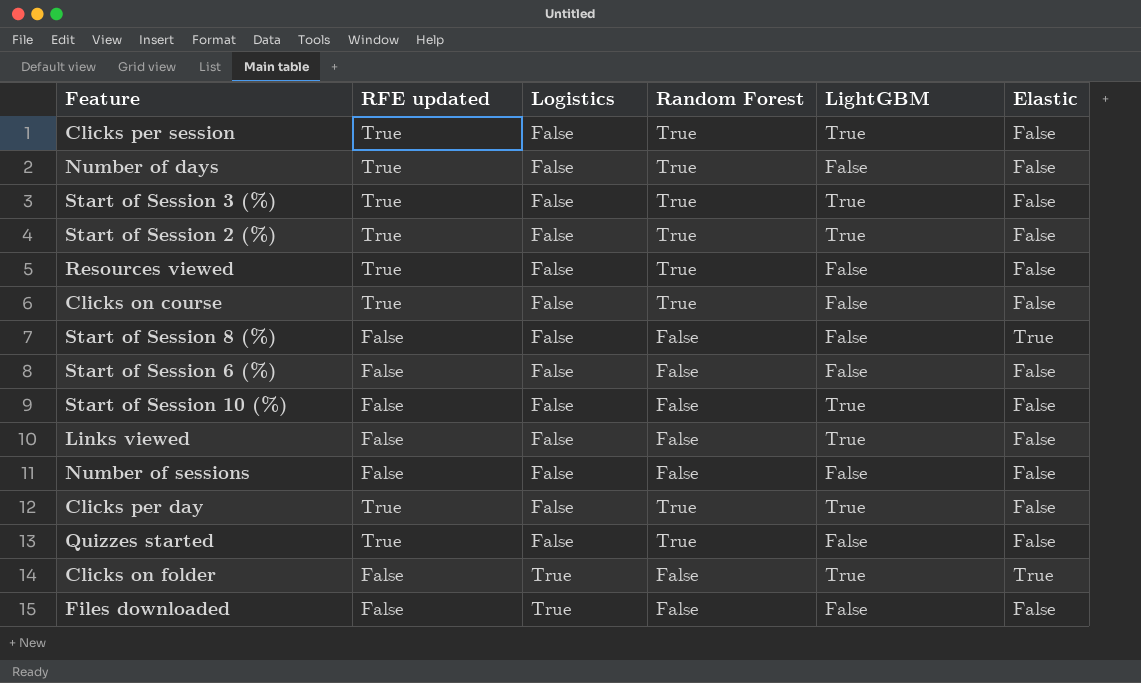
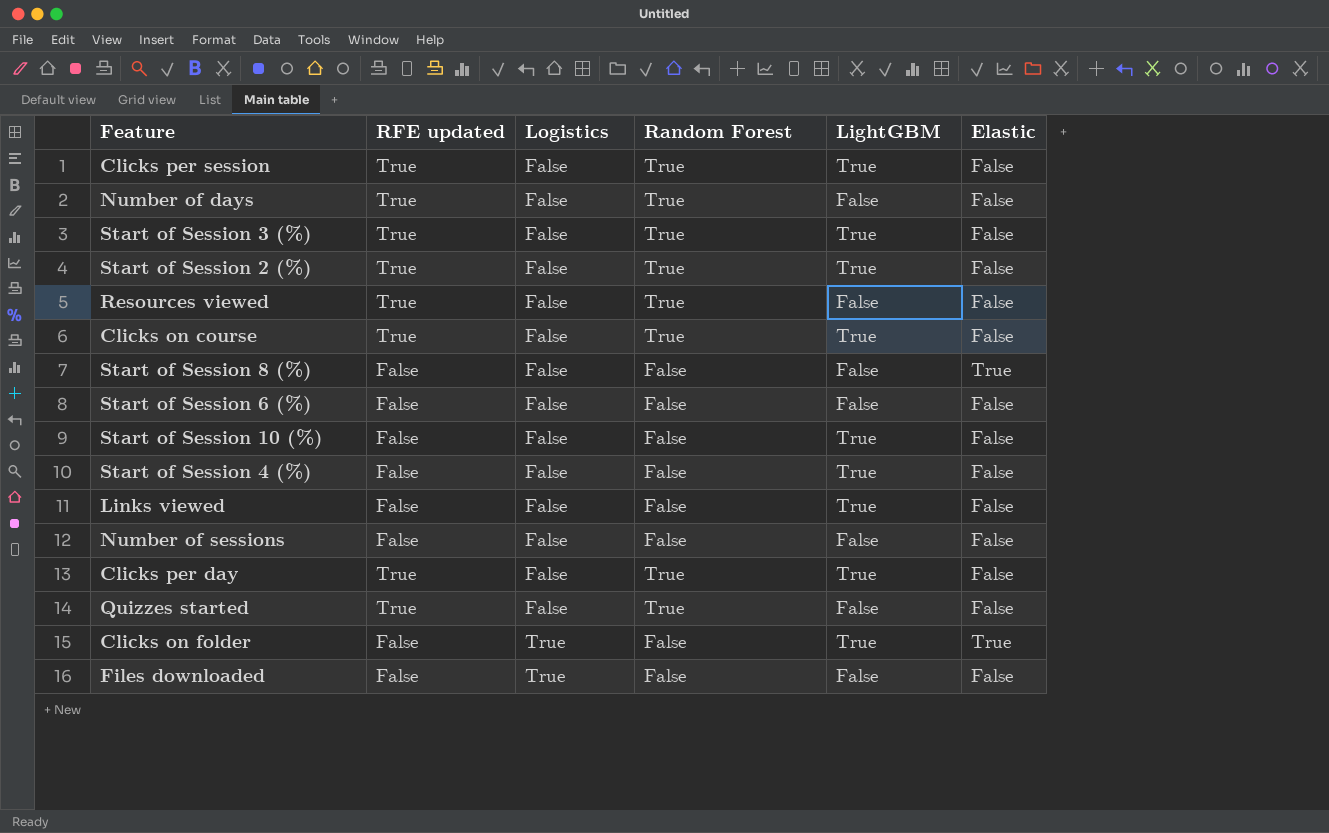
Clicks on course | LightGBM: False -> True
row Start of Session 4 (%): none -> False | False | False | True | False

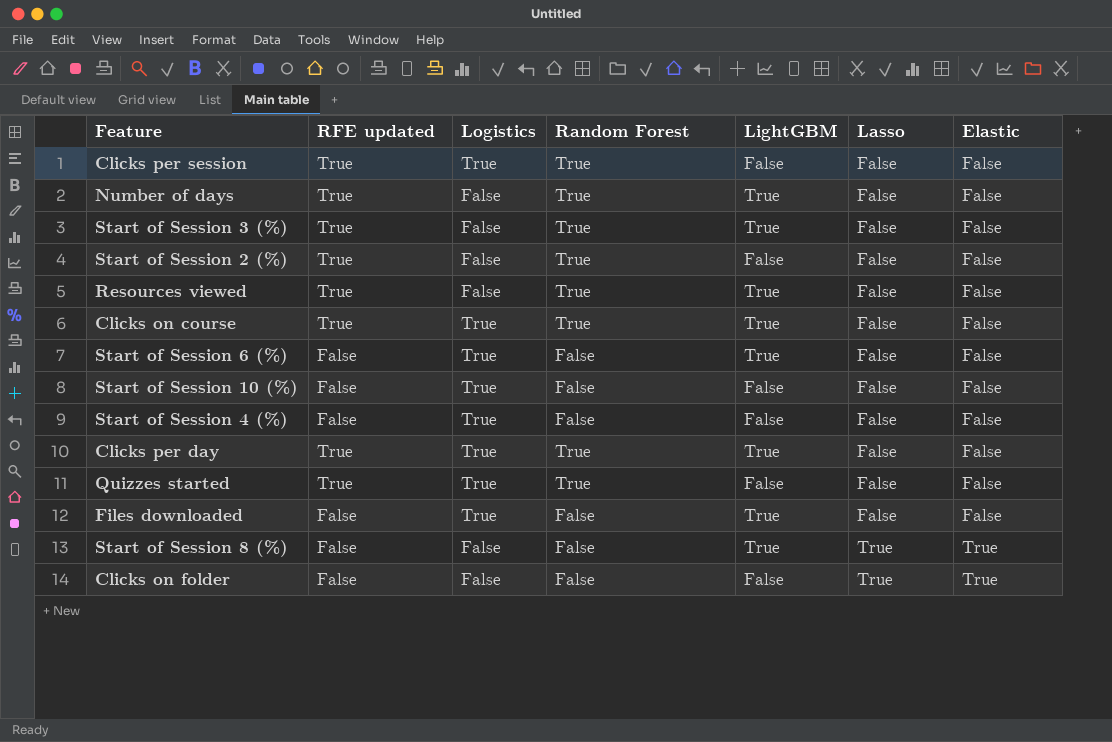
row order: Logistics ascending -> Lasso ascending
column Lasso | position: none -> 6
row Links viewed: False | False | False | True | False -> none
row Number of sessions: False | False | False | False | False -> none
Clicks per session | Logistics: False -> True
Clicks per session | LightGBM: True -> False
Number of days | LightGBM: False -> True
Start of Session 2 (%) | LightGBM: True -> False
Resources viewed | LightGBM: False -> True
Clicks on course | Logistics: False -> True
Start of Session 6 (%) | Logistics: False -> True
Start of Session 6 (%) | LightGBM: False -> True
Start of Session 10 (%) | Logistics: False -> True
Start of Session 10 (%) | LightGBM: True -> False
Start of Session 4 (%) | Logistics: False -> True
Start of Session 4 (%) | LightGBM: True -> False
Clicks per day | Logistics: False -> True
Quizzes started | Logistics: False -> True
Files downloaded | LightGBM: False -> True
Start of Session 8 (%) | LightGBM: False -> True
Clicks on folder | Logistics: True -> False
Clicks on folder | LightGBM: True -> False

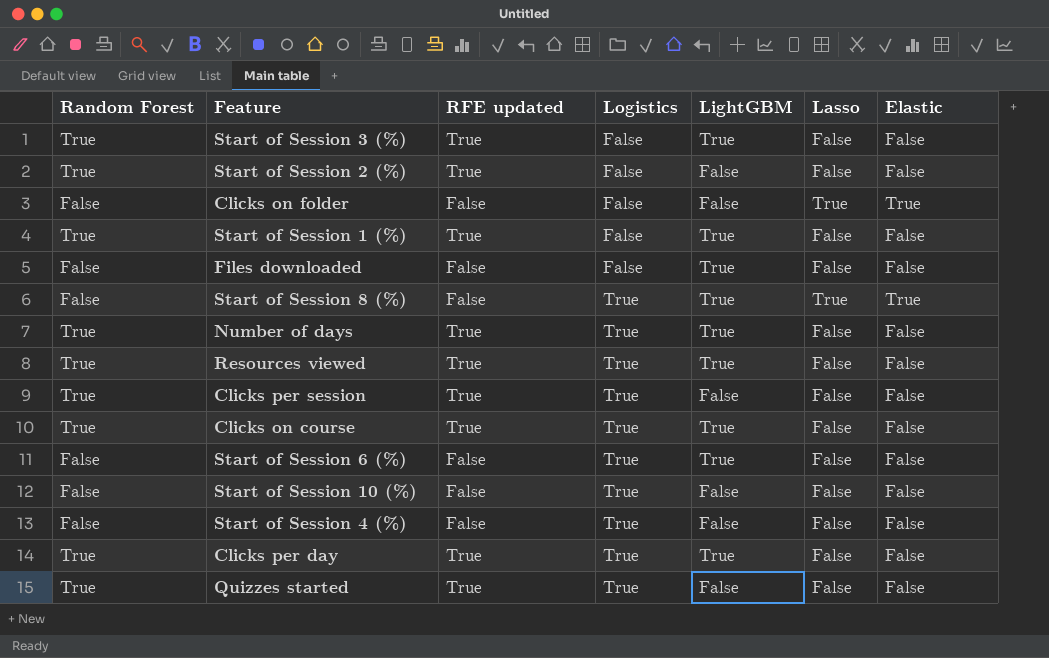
row order: Lasso ascending -> Logistics ascending
column Random Forest | position: 4 -> 1
row Start of Session 1 (%): none -> True | True | False | True | False | False
Files downloaded | Logistics: True -> False
Start of Session 8 (%) | Logistics: False -> True
Number of days | Logistics: False -> True
Resources viewed | Logistics: False -> True

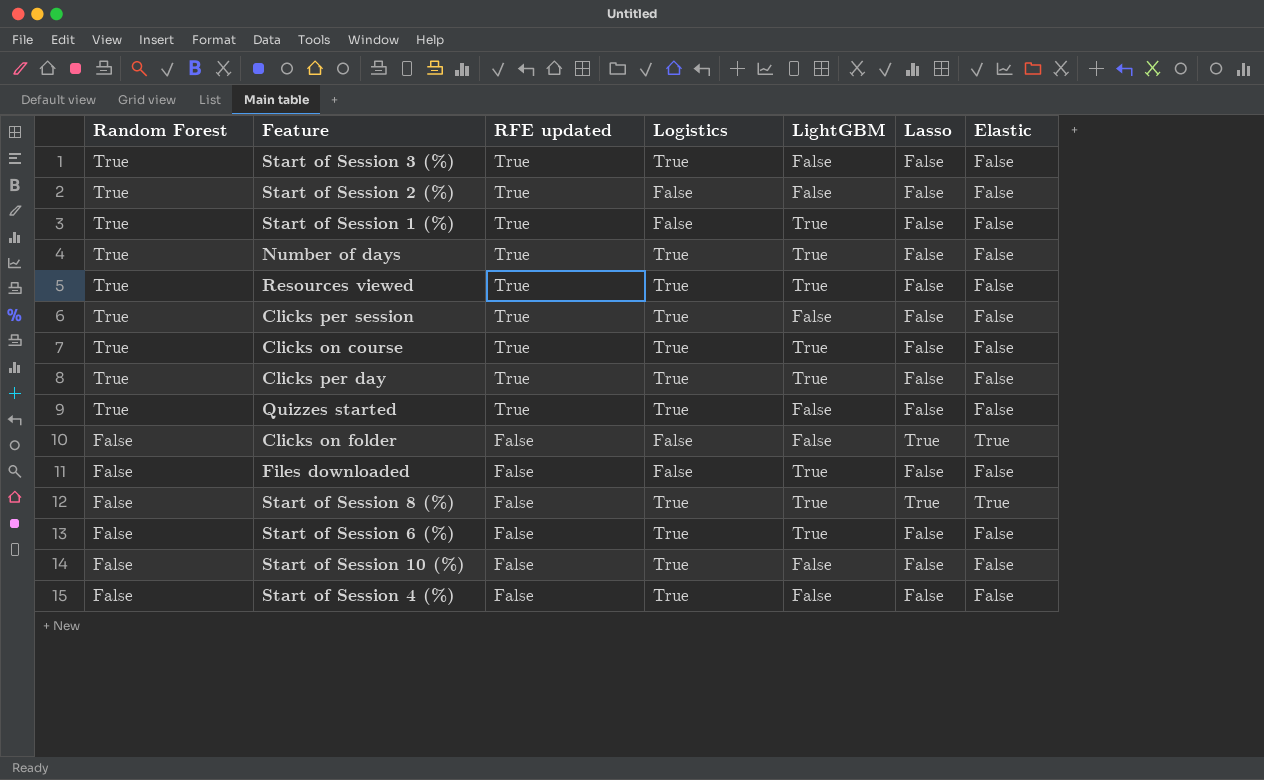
row order: Logistics ascending -> Random Forest descending
Start of Session 3 (%) | Logistics: False -> True
Start of Session 3 (%) | LightGBM: True -> False

